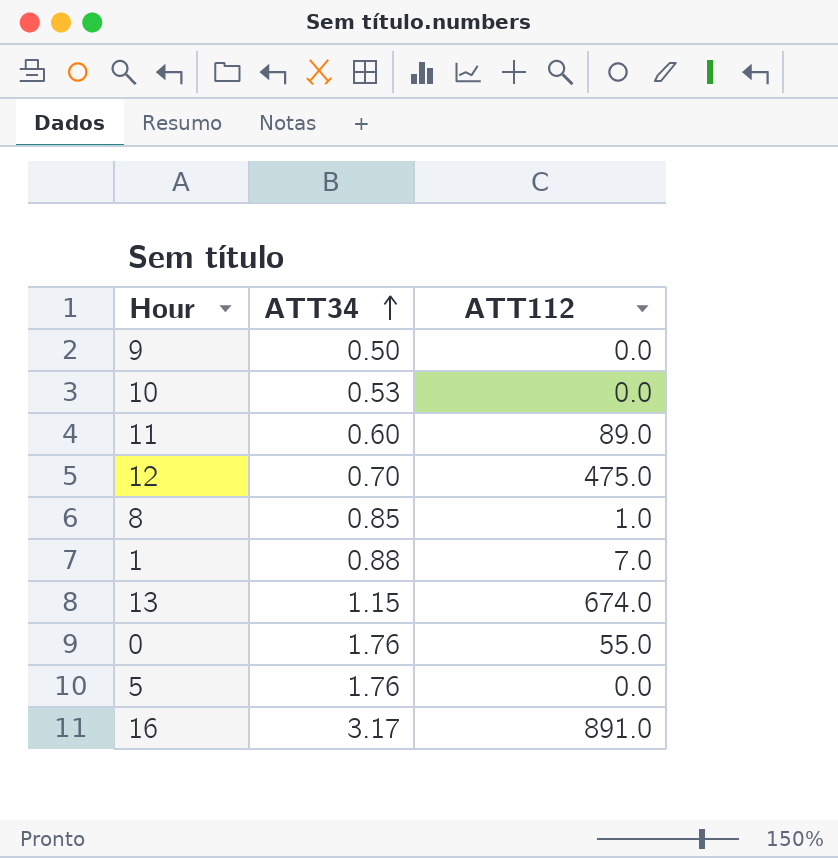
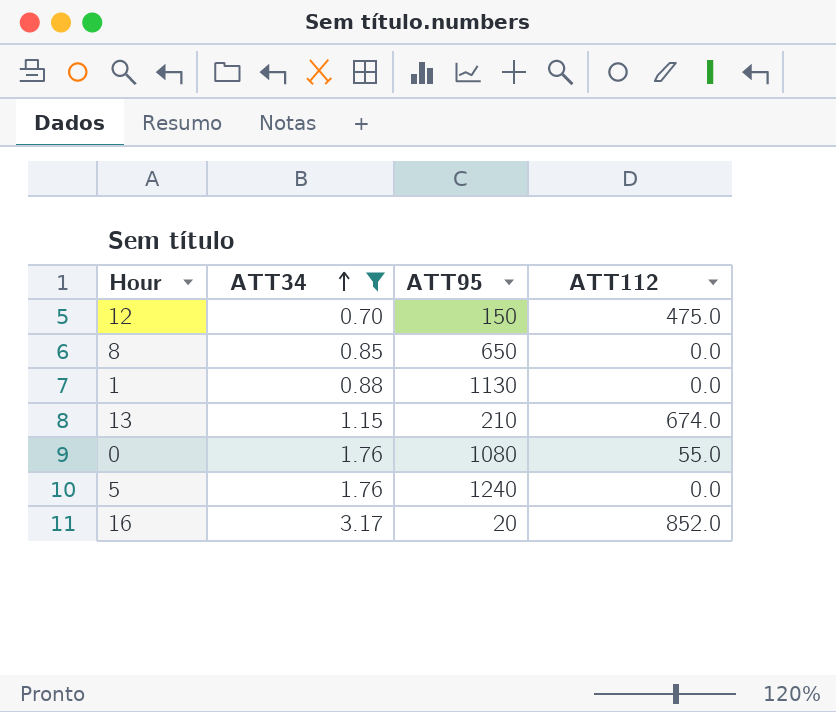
filter: none -> ATT34 >= 0.70
column ATT95 | position: none -> 3
8 | ATT112: 1.0 -> 0.0
1 | ATT112: 7.0 -> 0.0
16 | ATT112: 891.0 -> 852.0

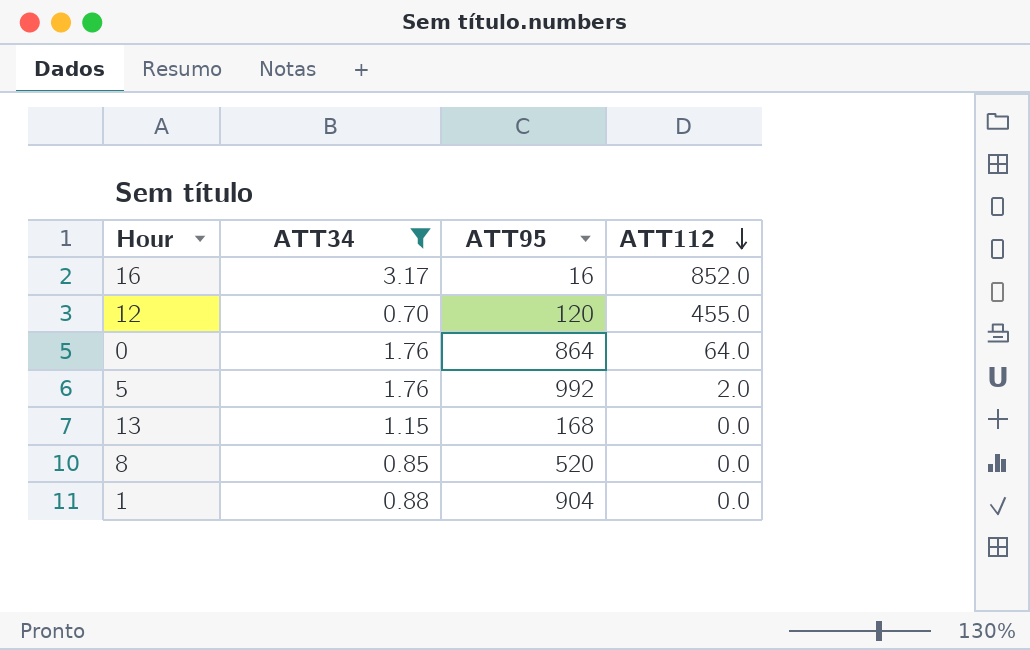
row order: ATT34 ascending -> ATT112 descending
16 | ATT95: 20 -> 16
12 | ATT95: 150 -> 120
12 | ATT112: 475.0 -> 455.0
0 | ATT95: 1080 -> 864
0 | ATT112: 55.0 -> 64.0
5 | ATT95: 1240 -> 992
5 | ATT112: 0.0 -> 2.0
13 | ATT95: 210 -> 168
13 | ATT112: 674.0 -> 0.0
8 | ATT95: 650 -> 520
1 | ATT95: 1130 -> 904

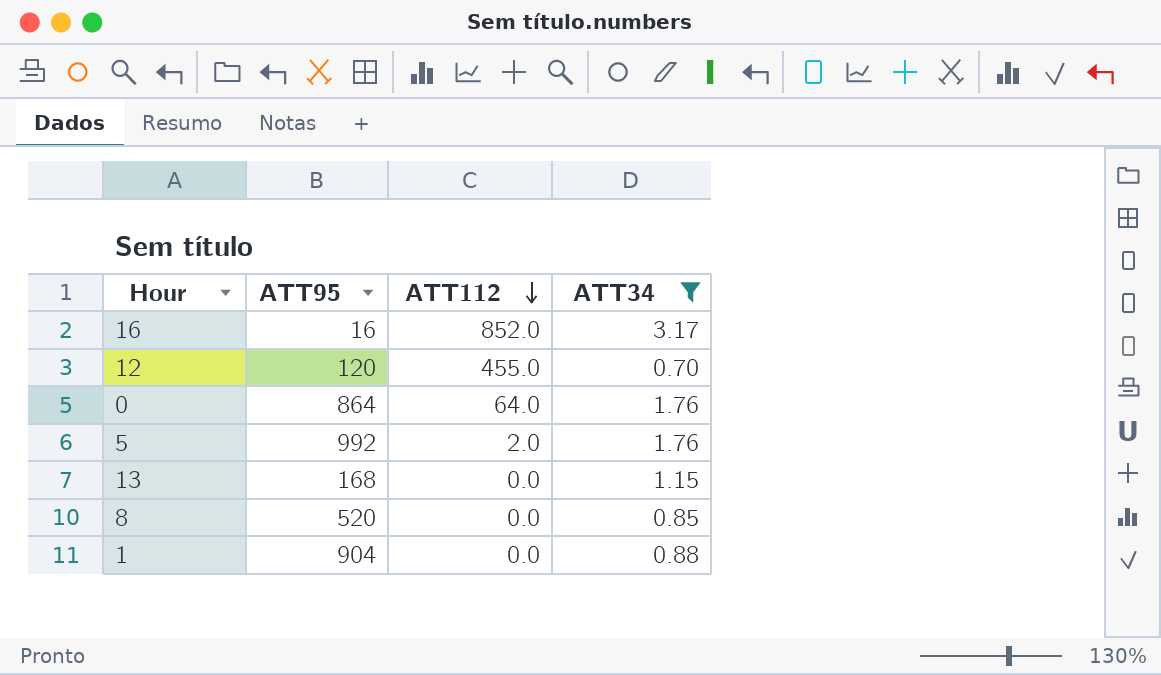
column ATT34 | position: 2 -> 4

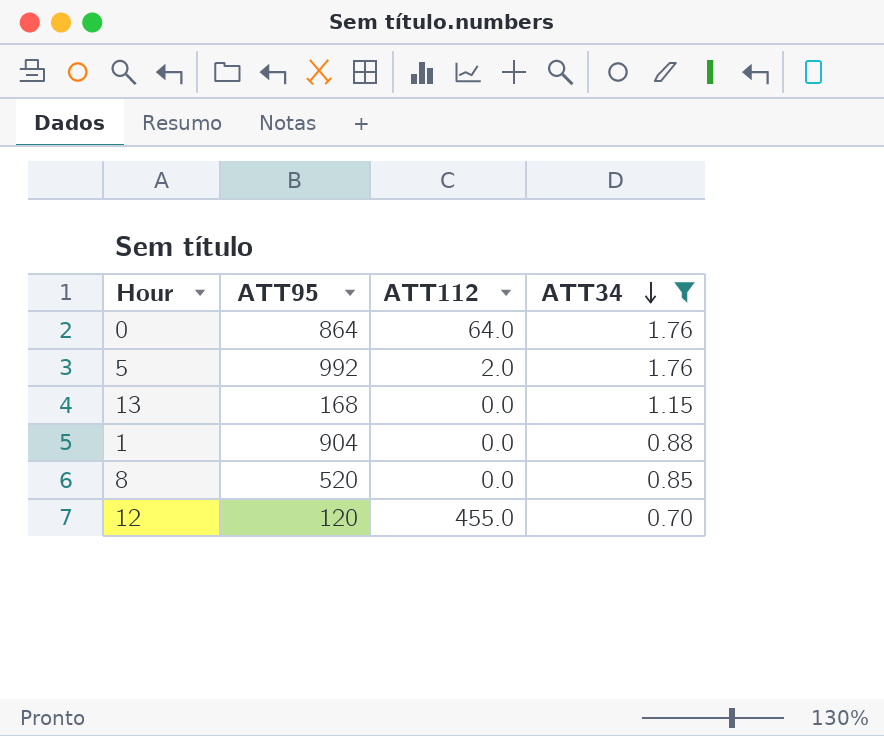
row order: ATT112 descending -> ATT34 descending
row 16: 16 | 852.0 | 3.17 -> none

